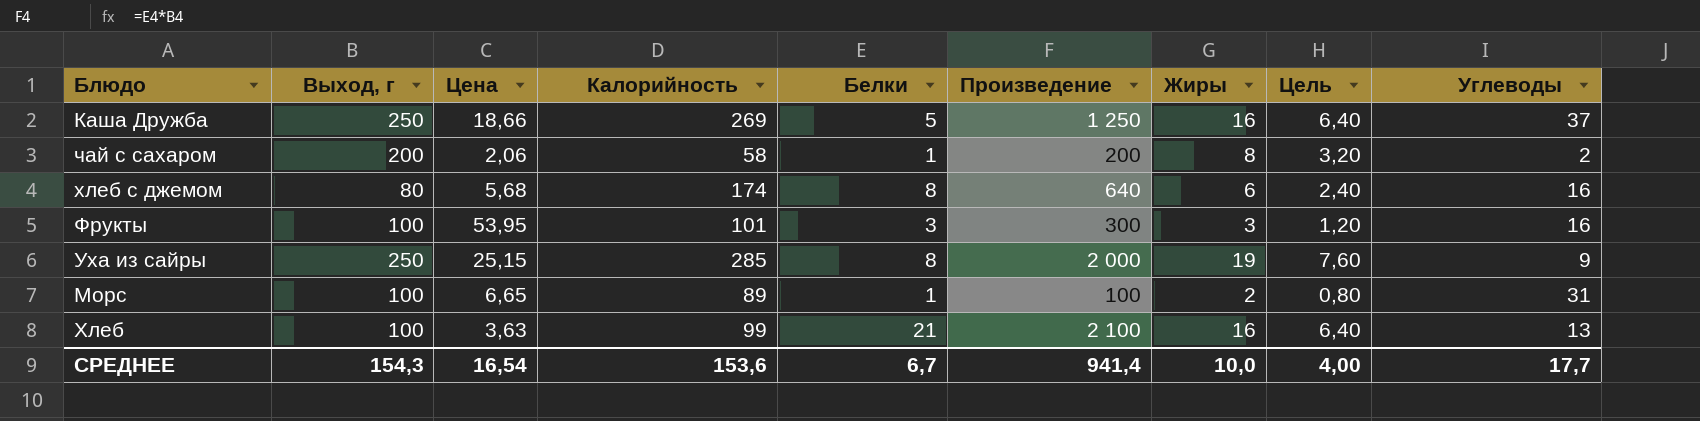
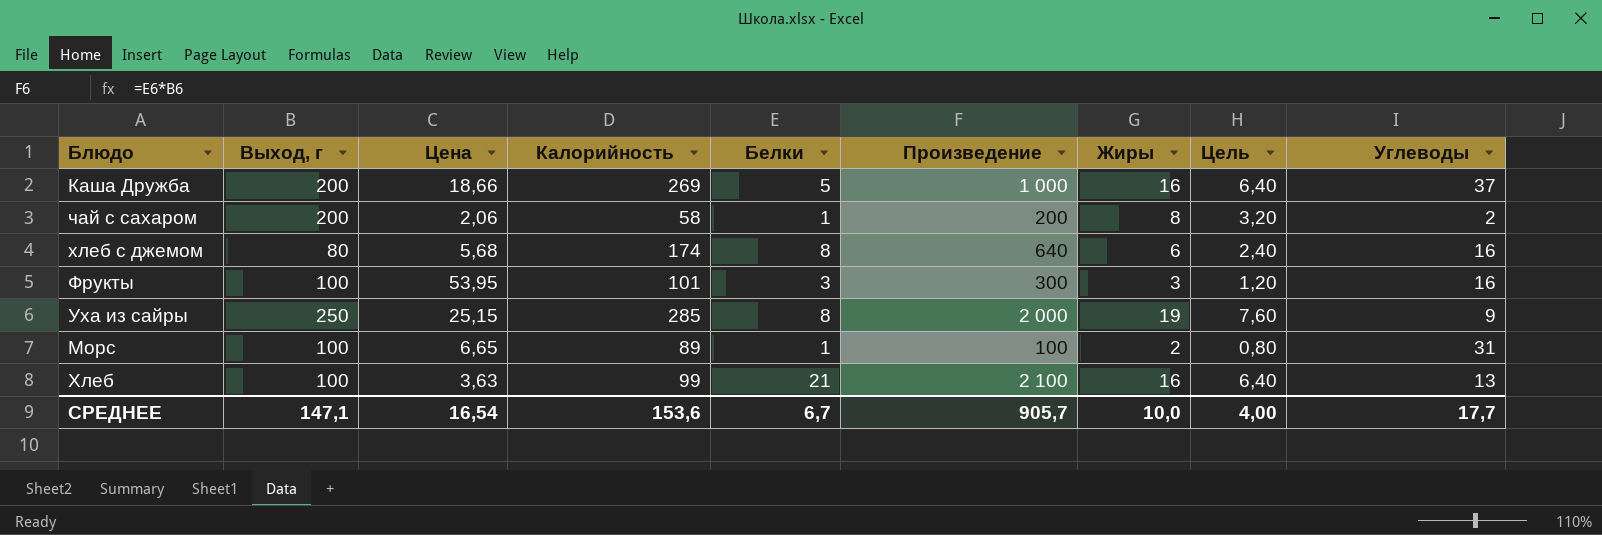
Каша Дружба | Выход, г: 250 -> 200
Каша Дружба | Произведение: 1 250 -> 1 000
СРЕДНЕЕ | Выход, г: 154,3 -> 147,1
СРЕДНЕЕ | Произведение: 941,4 -> 905,7

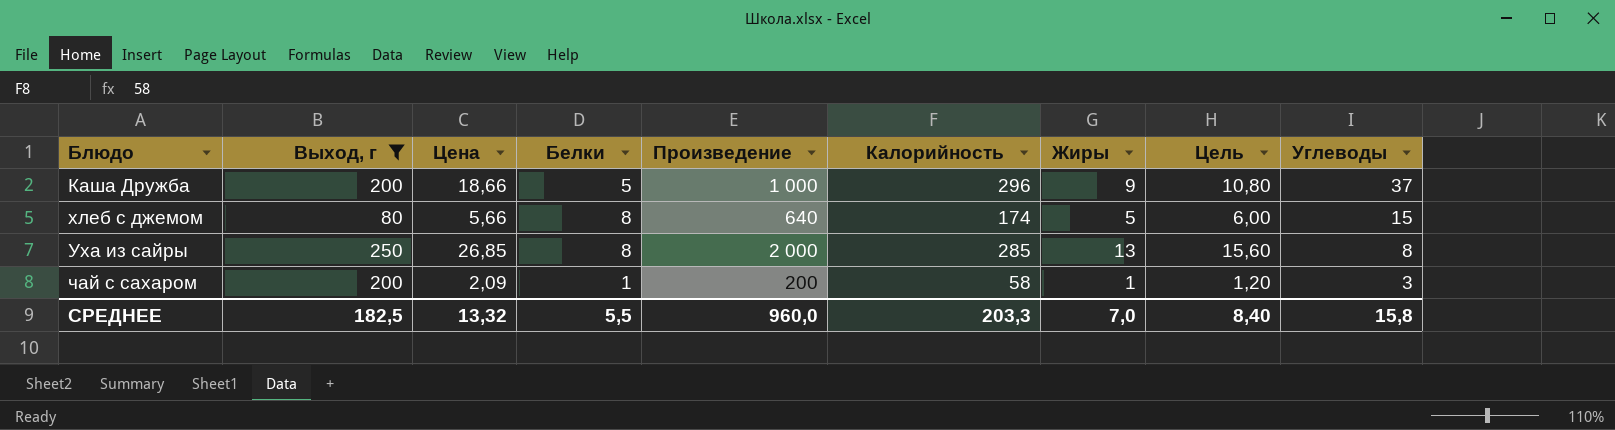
filter: none -> Выход, г != 100
row order: none -> Углеводы descending
column Калорийность | position: 4 -> 6
column Цель | formula: [Жиры] * 0,4 -> [Жиры] * 1,2
Каша Дружба | Калорийность: 269 -> 296
Каша Дружба | Жиры: 16 -> 9
хлеб с джемом | Цена: 5,68 -> 5,66
хлеб с джемом | Жиры: 6 -> 5
хлеб с джемом | Углеводы: 16 -> 15
Уха из сайры | Цена: 25,15 -> 26,85
Уха из сайры | Жиры: 19 -> 13
Уха из сайры | Углеводы: 9 -> 8
чай с сахаром | Цена: 2,06 -> 2,09
чай с сахаром | Жиры: 8 -> 1
чай с сахаром | Углеводы: 2 -> 3
СРЕДНЕЕ | Выход, г: 147,1 -> 182,5
СРЕДНЕЕ | Цена: 16,54 -> 13,32
СРЕДНЕЕ | Белки: 6,7 -> 5,5
СРЕДНЕЕ | Произведение: 905,7 -> 960,0
СРЕДНЕЕ | Калорийность: 153,6 -> 203,3
СРЕДНЕЕ | Жиры: 10,0 -> 7,0
СРЕДНЕЕ | Цель: 4,00 -> 8,40
СРЕДНЕЕ | Углеводы: 17,7 -> 15,8

